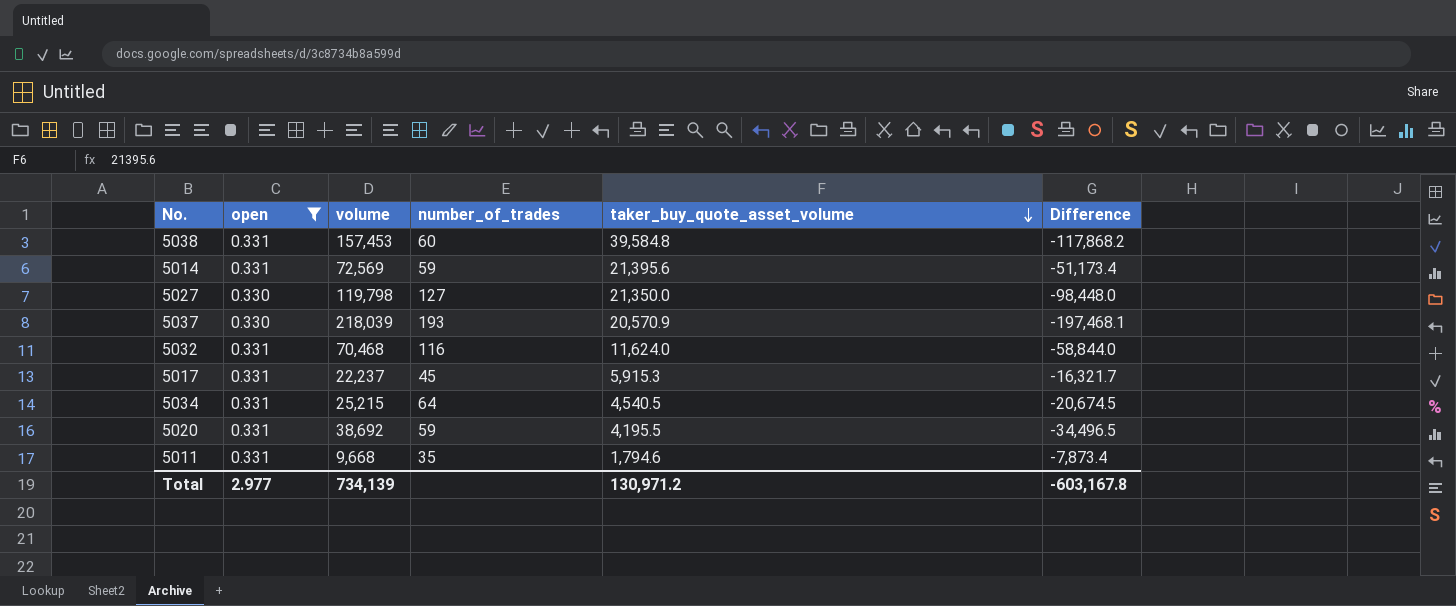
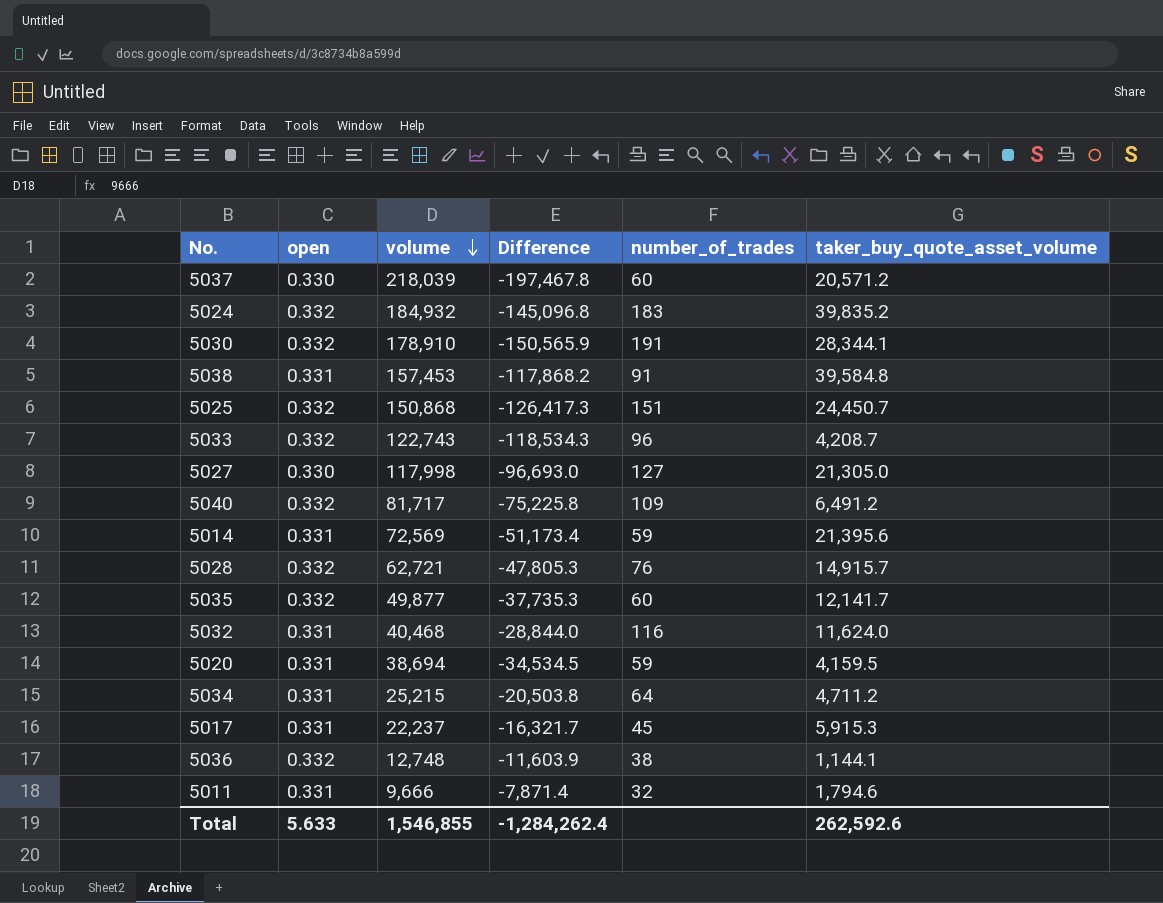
filter: open != 0.332 -> none
row order: taker_buy_quote_asset_volume descending -> volume descending
column Difference | position: 6 -> 4
5037 | Difference: -197,468.1 -> -197,467.8
5037 | number_of_trades: 193 -> 60
5037 | taker_buy_quote_asset_volume: 20,570.9 -> 20,571.2
5038 | number_of_trades: 60 -> 91
5027 | volume: 119,798 -> 117,998
5027 | Difference: -98,448.0 -> -96,693.0
5027 | taker_buy_quote_asset_volume: 21,350.0 -> 21,305.0
5032 | volume: 70,468 -> 40,468
5032 | Difference: -58,844.0 -> -28,844.0
5020 | volume: 38,692 -> 38,694
5020 | Difference: -34,496.5 -> -34,534.5
5020 | taker_buy_quote_asset_volume: 4,195.5 -> 4,159.5
5034 | Difference: -20,674.5 -> -20,503.8
5034 | taker_buy_quote_asset_volume: 4,540.5 -> 4,711.2
5011 | volume: 9,668 -> 9,666
5011 | Difference: -7,873.4 -> -7,871.4
5011 | number_of_trades: 35 -> 32
Total | open: 2.977 -> 5.633
Total | volume: 734,139 -> 1,546,855
Total | Difference: -603,167.8 -> -1,284,262.4
Total | taker_buy_quote_asset_volume: 130,971.2 -> 262,592.6

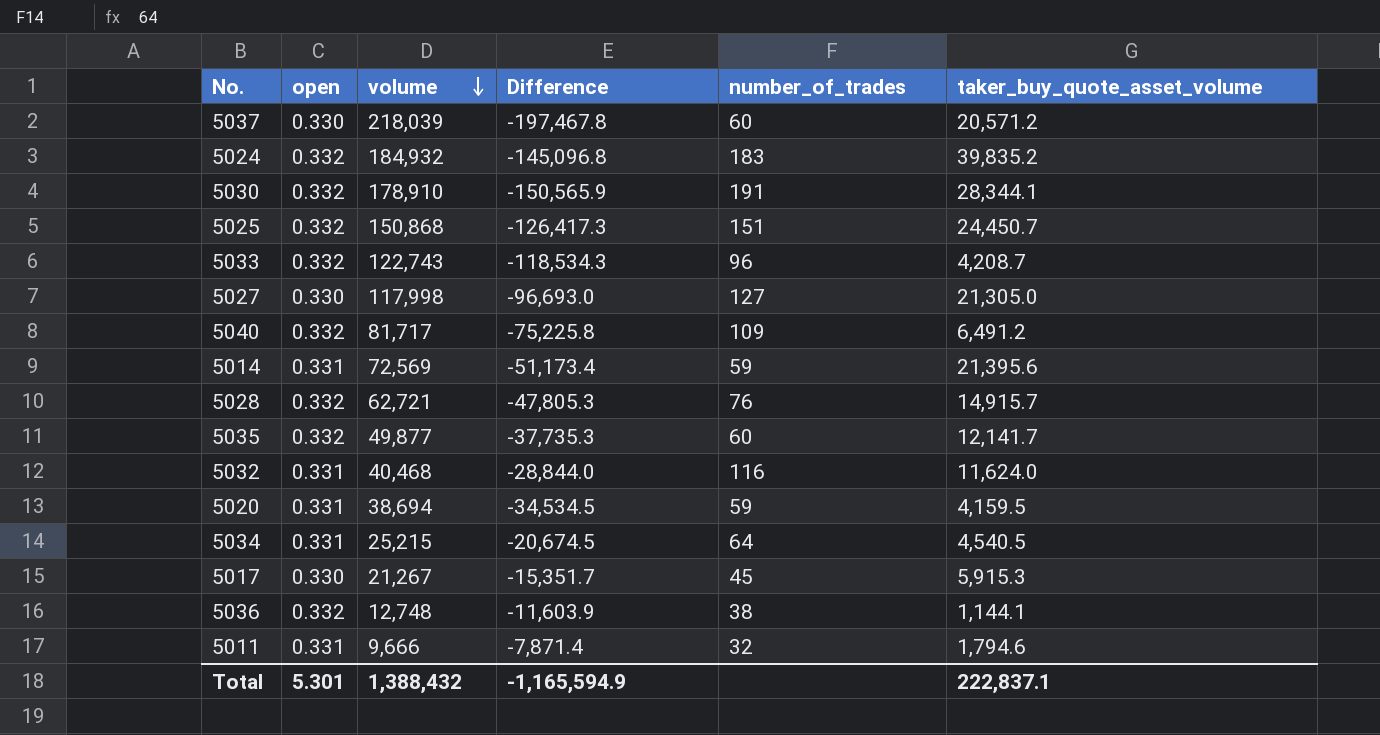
row 5038: 0.331 | 157,453 | -117,868.2 | 91 | 39,584.8 -> none
5034 | Difference: -20,503.8 -> -20,674.5
5034 | taker_buy_quote_asset_volume: 4,711.2 -> 4,540.5
5017 | open: 0.331 -> 0.330
5017 | volume: 22,237 -> 21,267
5017 | Difference: -16,321.7 -> -15,351.7
Total | open: 5.633 -> 5.301
Total | volume: 1,546,855 -> 1,388,432
Total | Difference: -1,284,262.4 -> -1,165,594.9
Total | taker_buy_quote_asset_volume: 262,592.6 -> 222,837.1

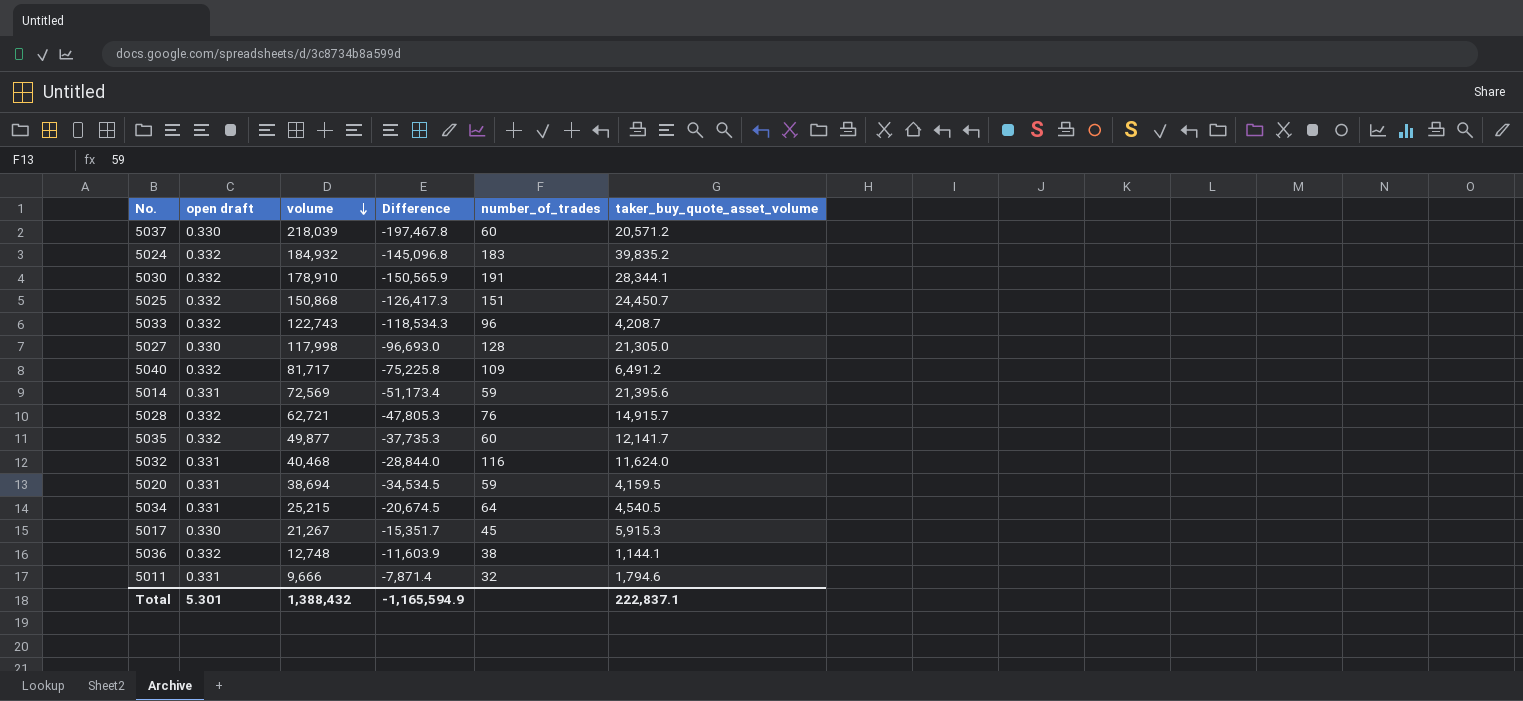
column name: open -> open draft
5027 | number_of_trades: 127 -> 128

